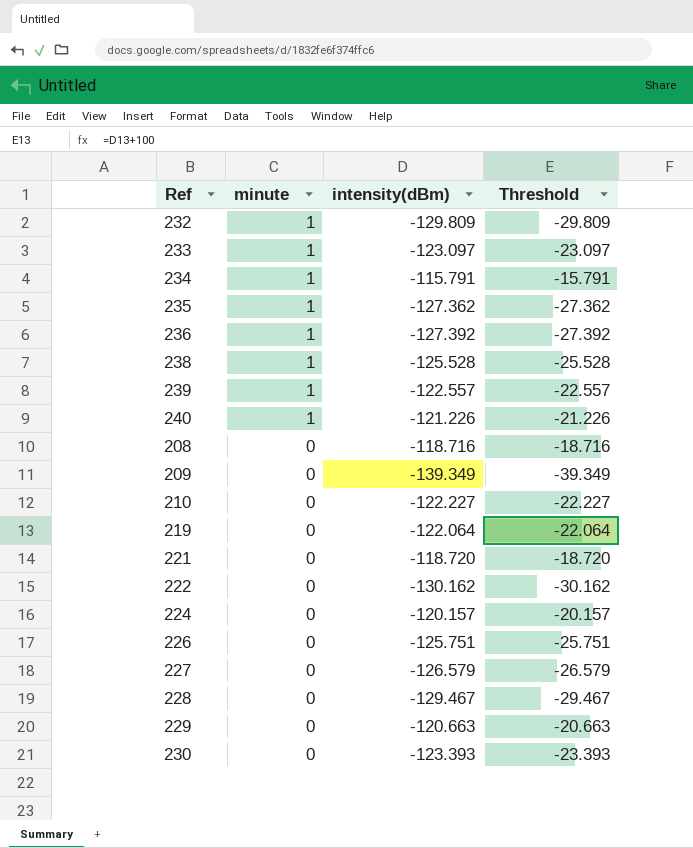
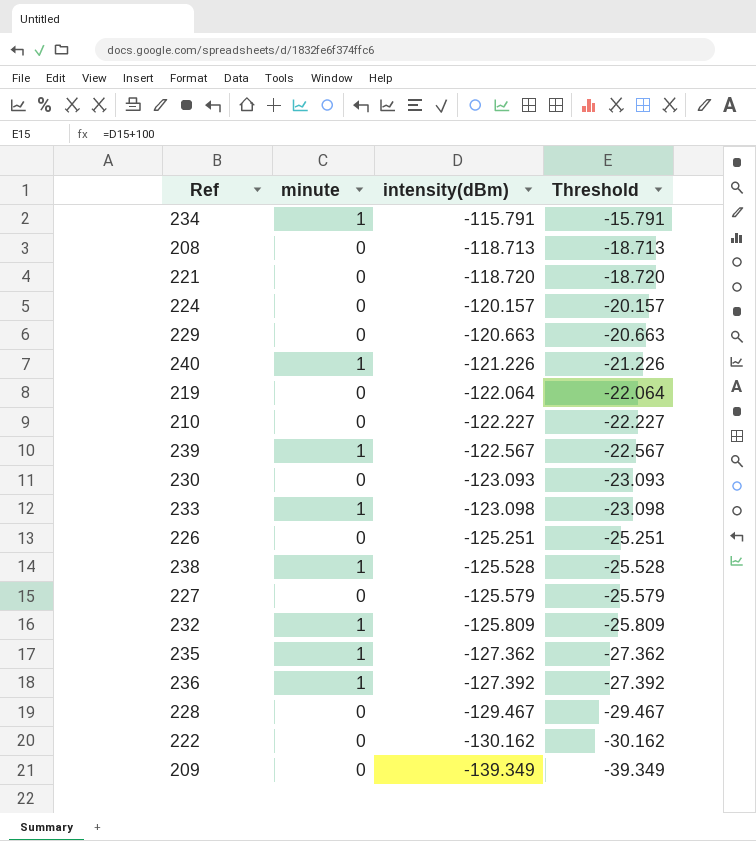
row order: minute descending -> intensity(dBm) descending
208 | intensity(dBm): -118.716 -> -118.713
208 | Threshold: -18.716 -> -18.713
239 | intensity(dBm): -122.557 -> -122.567
239 | Threshold: -22.557 -> -22.567
230 | intensity(dBm): -123.393 -> -123.093
230 | Threshold: -23.393 -> -23.093
233 | intensity(dBm): -123.097 -> -123.098
233 | Threshold: -23.097 -> -23.098
226 | intensity(dBm): -125.751 -> -125.251
226 | Threshold: -25.751 -> -25.251
227 | intensity(dBm): -126.579 -> -125.579
227 | Threshold: -26.579 -> -25.579
232 | intensity(dBm): -129.809 -> -125.809
232 | Threshold: -29.809 -> -25.809

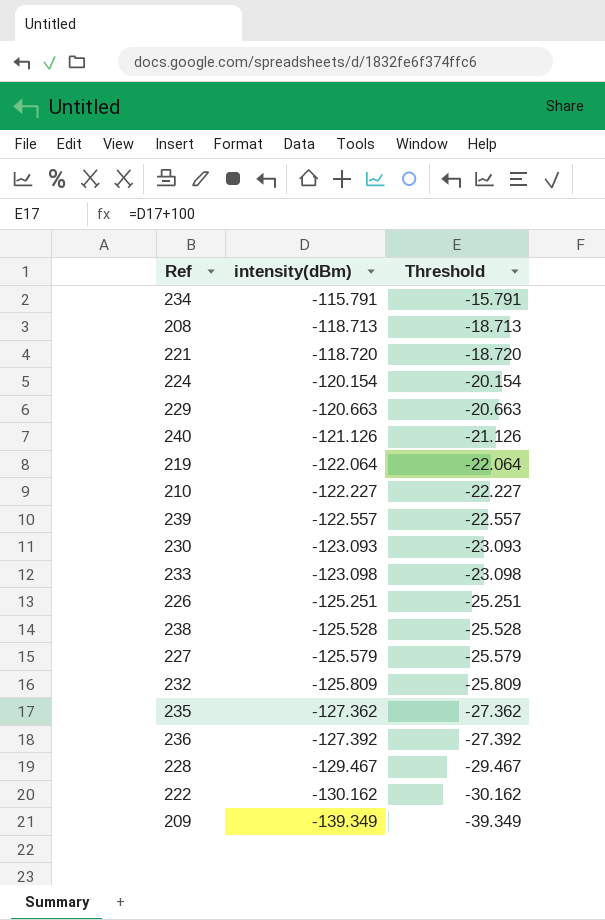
column minute | position: 2 -> none
224 | intensity(dBm): -120.157 -> -120.154
224 | Threshold: -20.157 -> -20.154
240 | intensity(dBm): -121.226 -> -121.126
240 | Threshold: -21.226 -> -21.126
239 | intensity(dBm): -122.567 -> -122.557
239 | Threshold: -22.567 -> -22.557

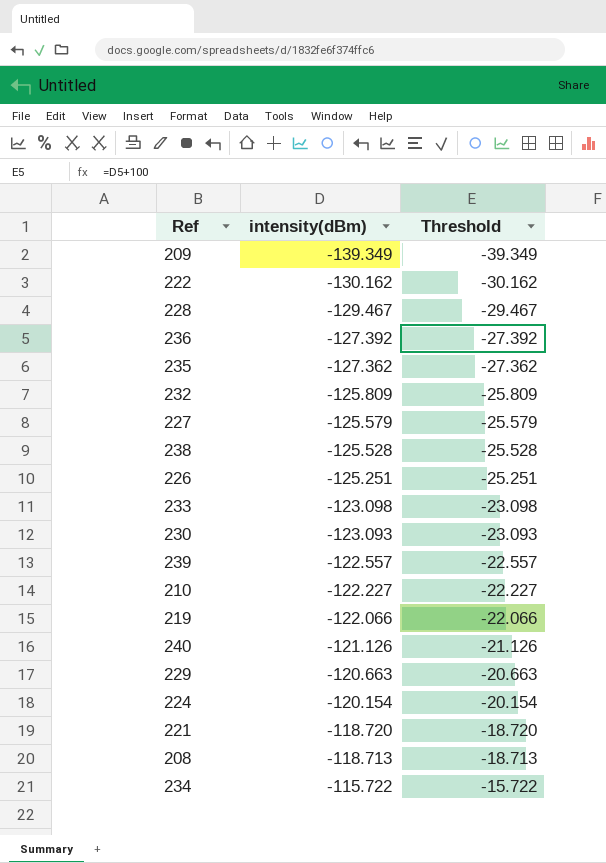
row order: intensity(dBm) descending -> intensity(dBm) ascending
219 | intensity(dBm): -122.064 -> -122.066
219 | Threshold: -22.064 -> -22.066
234 | intensity(dBm): -115.791 -> -115.722
234 | Threshold: -15.791 -> -15.722

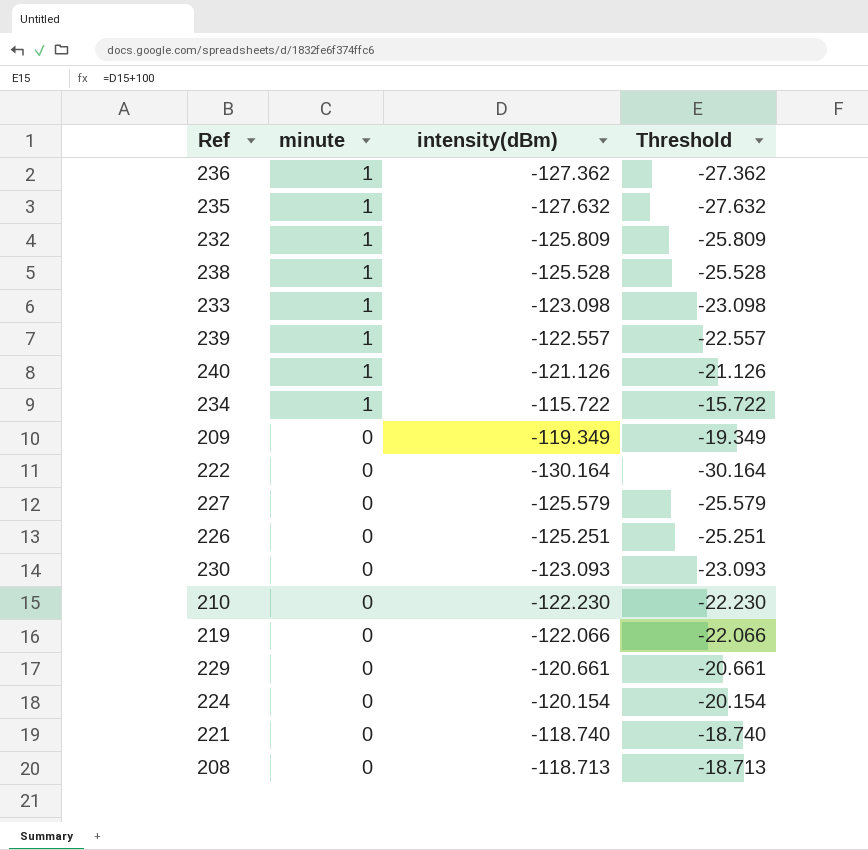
row order: intensity(dBm) ascending -> minute descending
column minute | position: none -> 2
row 228: -129.467 | -29.467 -> none
236 | intensity(dBm): -127.392 -> -127.362
236 | Threshold: -27.392 -> -27.362
235 | intensity(dBm): -127.362 -> -127.632
235 | Threshold: -27.362 -> -27.632
209 | intensity(dBm): -139.349 -> -119.349
209 | Threshold: -39.349 -> -19.349
222 | intensity(dBm): -130.162 -> -130.164
222 | Threshold: -30.162 -> -30.164
210 | intensity(dBm): -122.227 -> -122.230
210 | Threshold: -22.227 -> -22.230
229 | intensity(dBm): -120.663 -> -120.661
229 | Threshold: -20.663 -> -20.661
221 | intensity(dBm): -118.720 -> -118.740
221 | Threshold: -18.720 -> -18.740

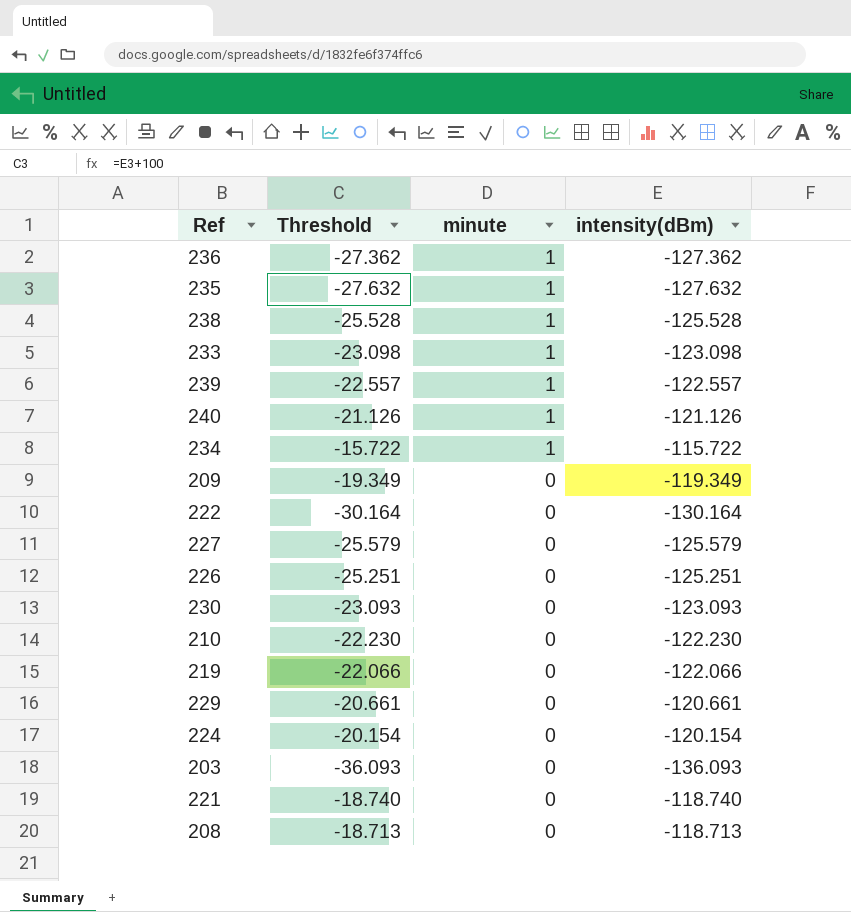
column Threshold | position: 4 -> 2
row 232: 1 | -125.809 | -25.809 -> none
row 203: none -> -36.093 | 0 | -136.093

